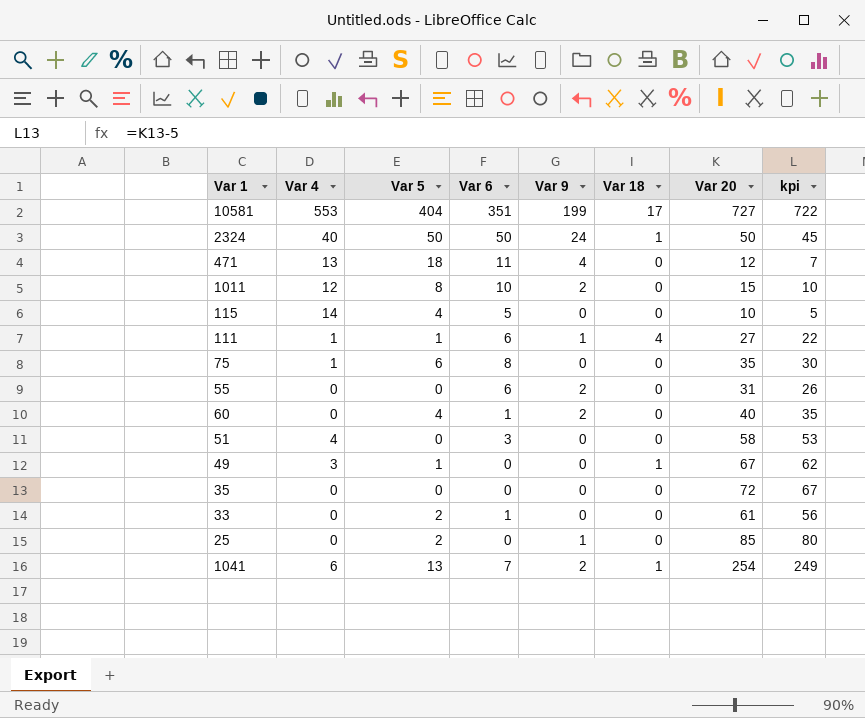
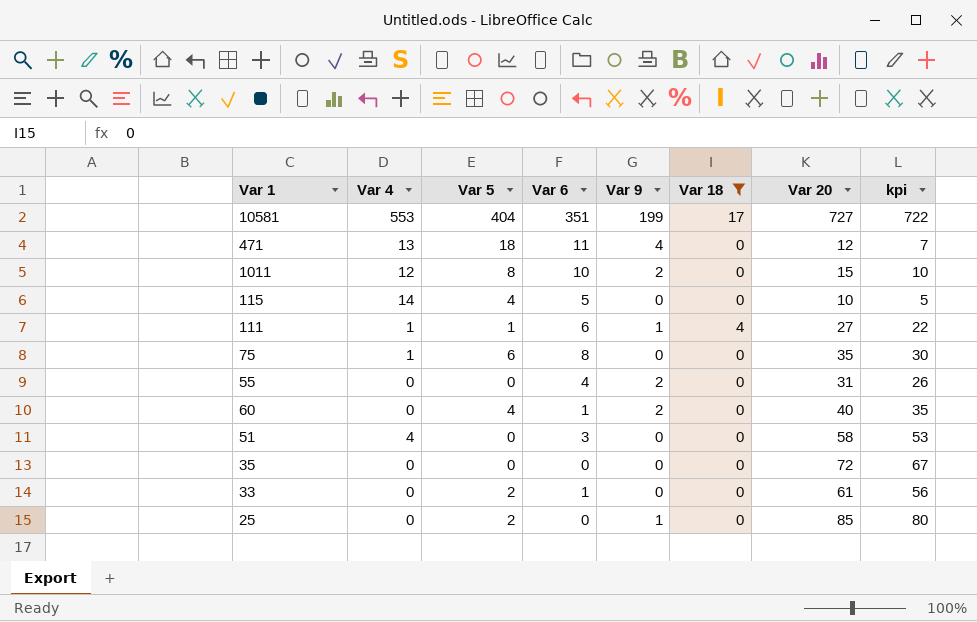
filter: none -> Var 18 != 1
55 | Var 6: 6 -> 4

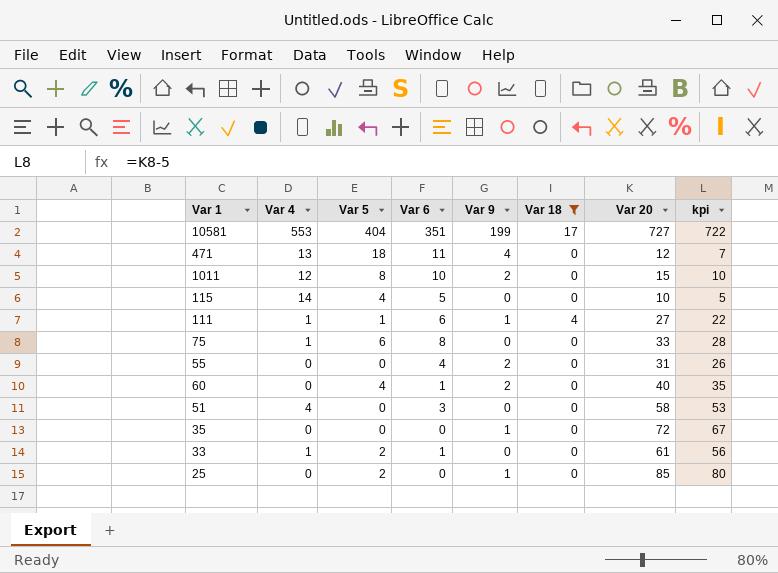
75 | Var 20: 35 -> 33
75 | kpi: 30 -> 28
35 | Var 9: 0 -> 1
33 | Var 4: 0 -> 1

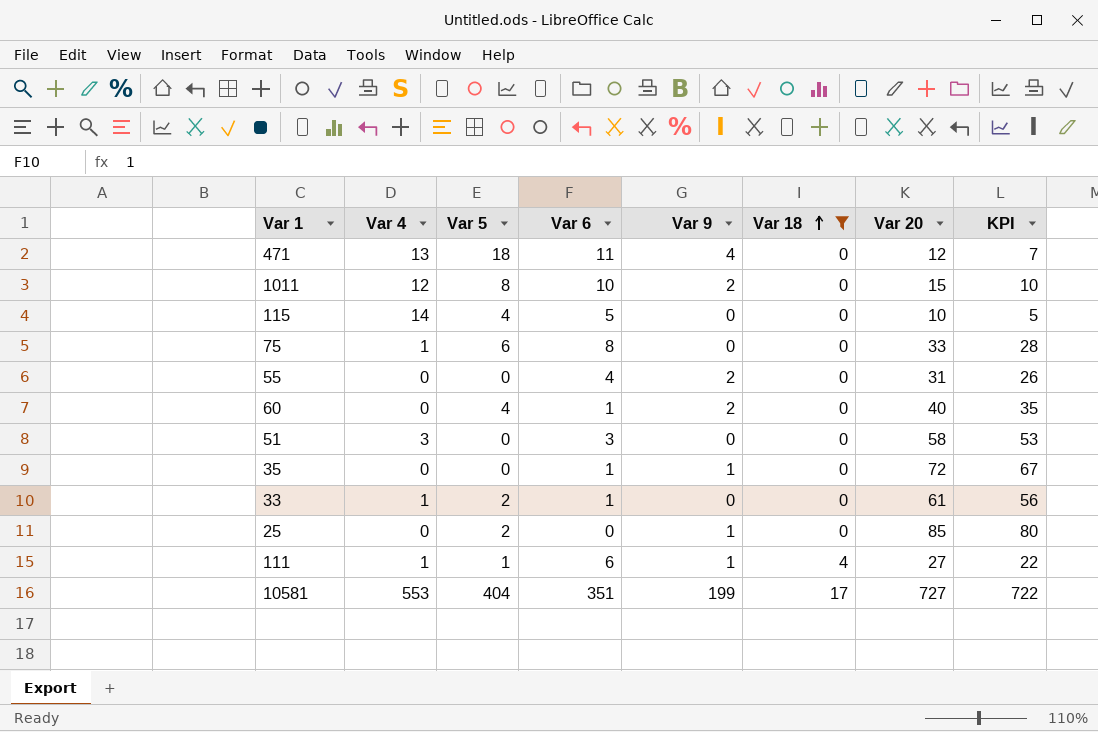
row order: none -> Var 18 ascending
column name: kpi -> KPI
51 | Var 4: 4 -> 3
35 | Var 6: 0 -> 1

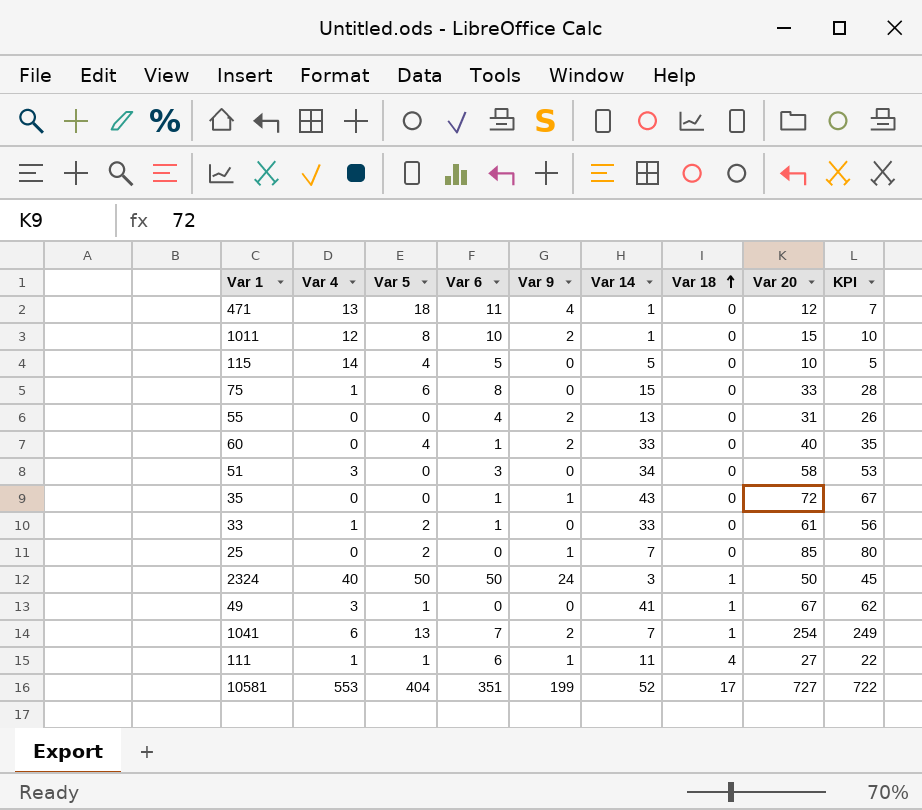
filter: Var 18 != 1 -> none
column Var 14 | position: none -> 6

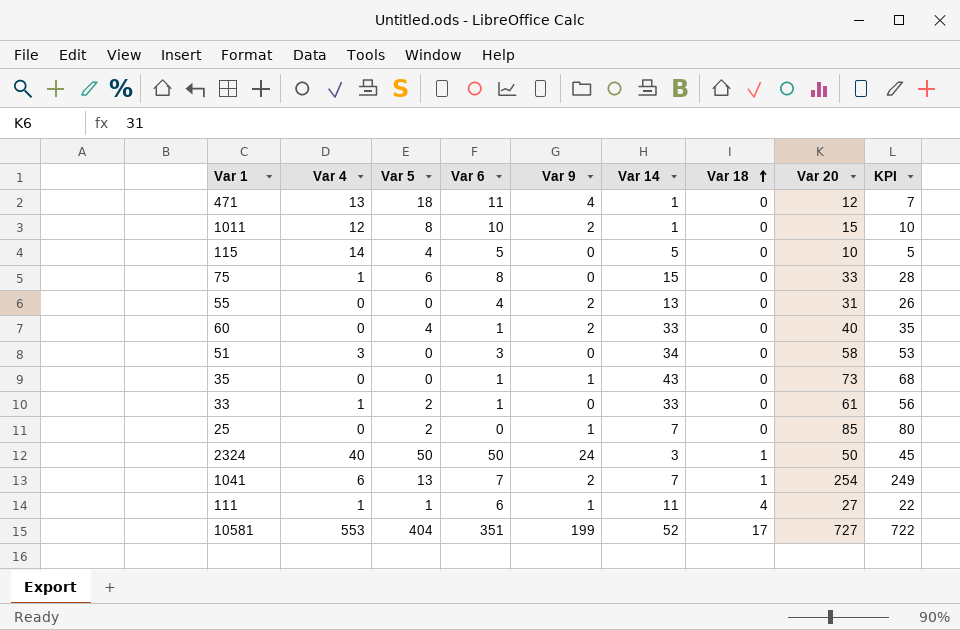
row 49: 3 | 1 | 0 | 0 | 41 | 1 | 67 | 62 -> none
35 | Var 20: 72 -> 73
35 | KPI: 67 -> 68

